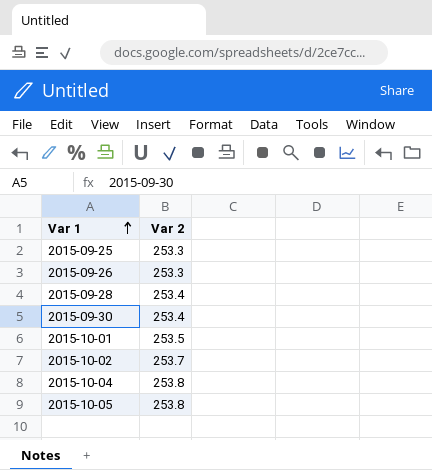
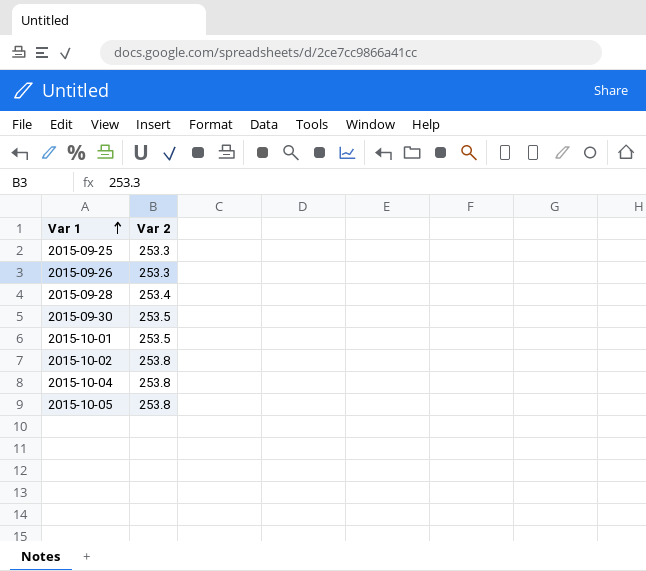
2015-09-30 | Var 2: 253.4 -> 253.5
2015-10-02 | Var 2: 253.7 -> 253.8

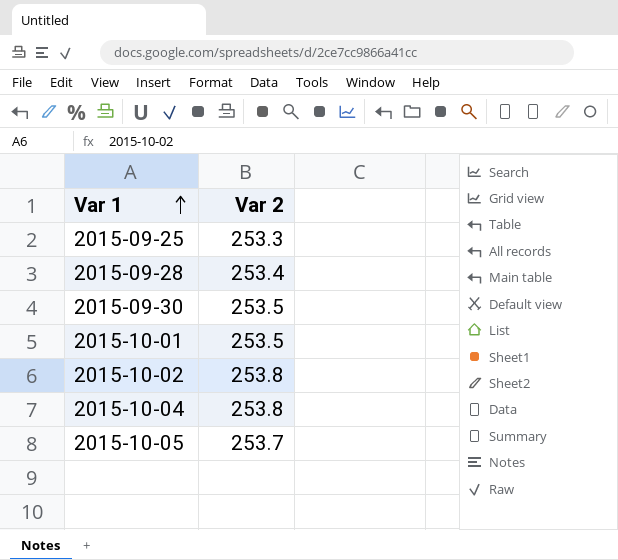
row 2015-09-26: 253.3 -> none
2015-10-05 | Var 2: 253.8 -> 253.7

